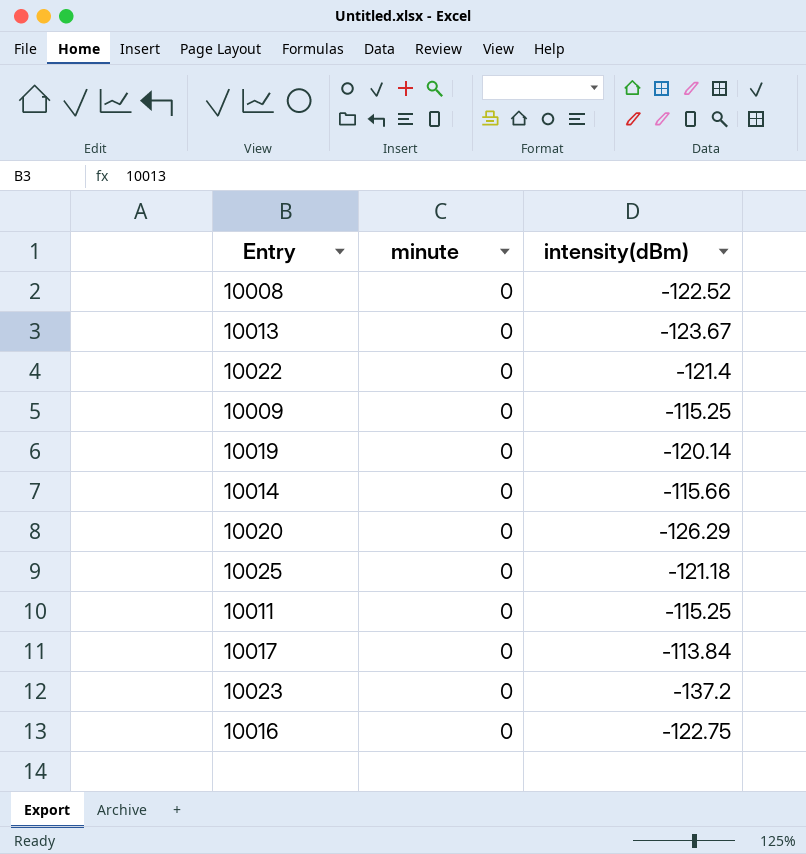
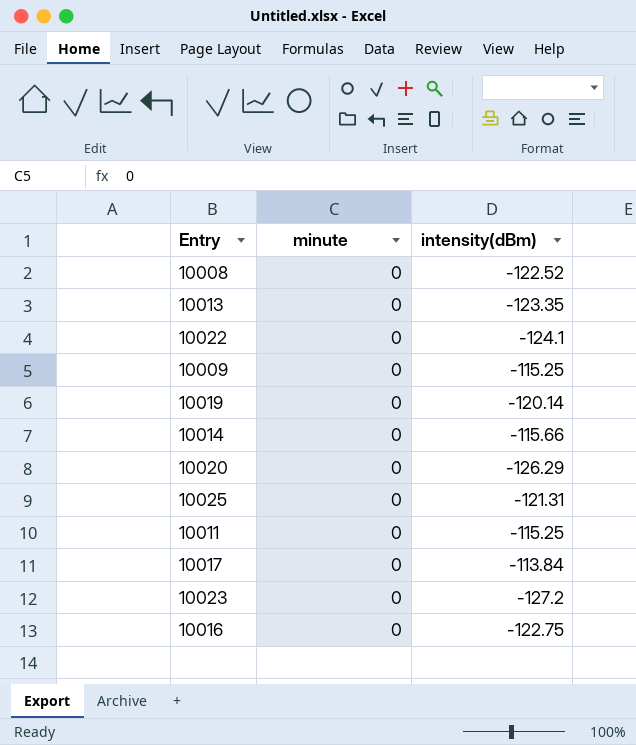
10013 | intensity(dBm): -123.67 -> -123.35
10022 | intensity(dBm): -121.4 -> -124.1
10025 | intensity(dBm): -121.18 -> -121.31
10023 | intensity(dBm): -137.2 -> -127.2

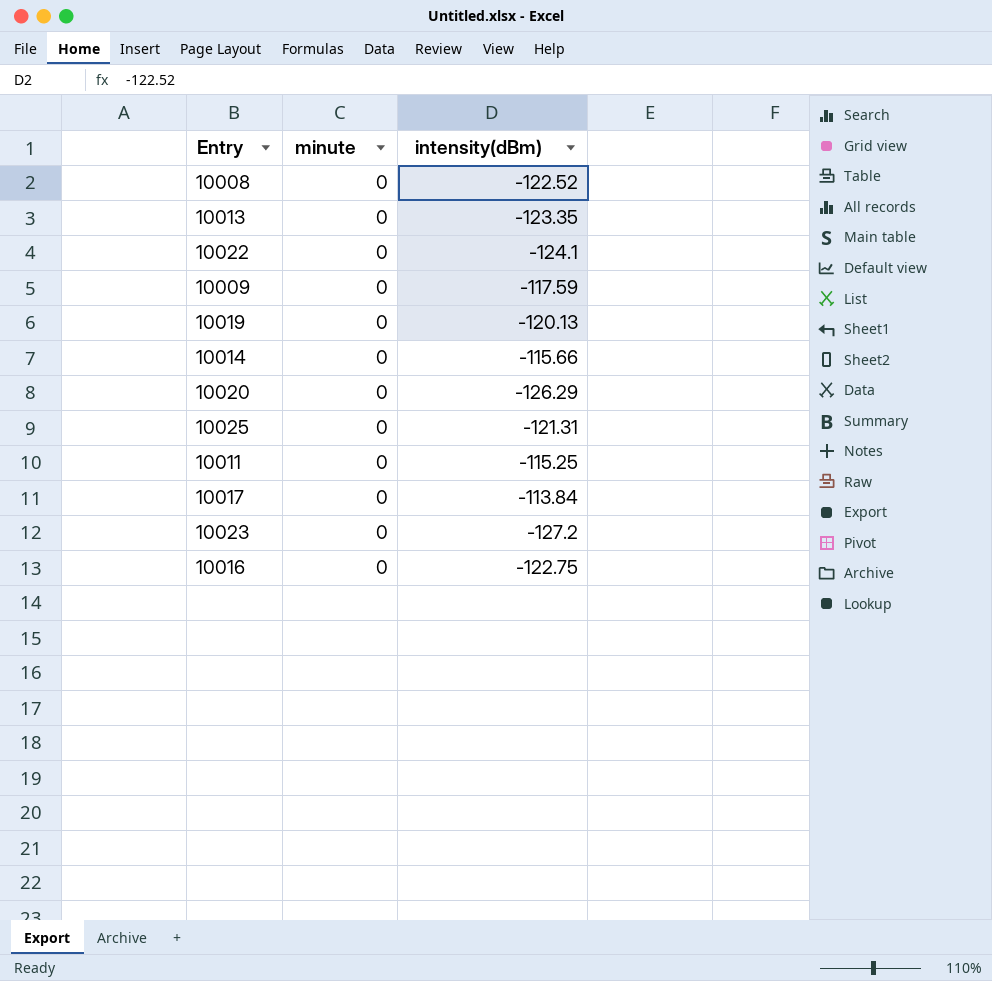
10009 | intensity(dBm): -115.25 -> -117.59
10019 | intensity(dBm): -120.14 -> -120.13

